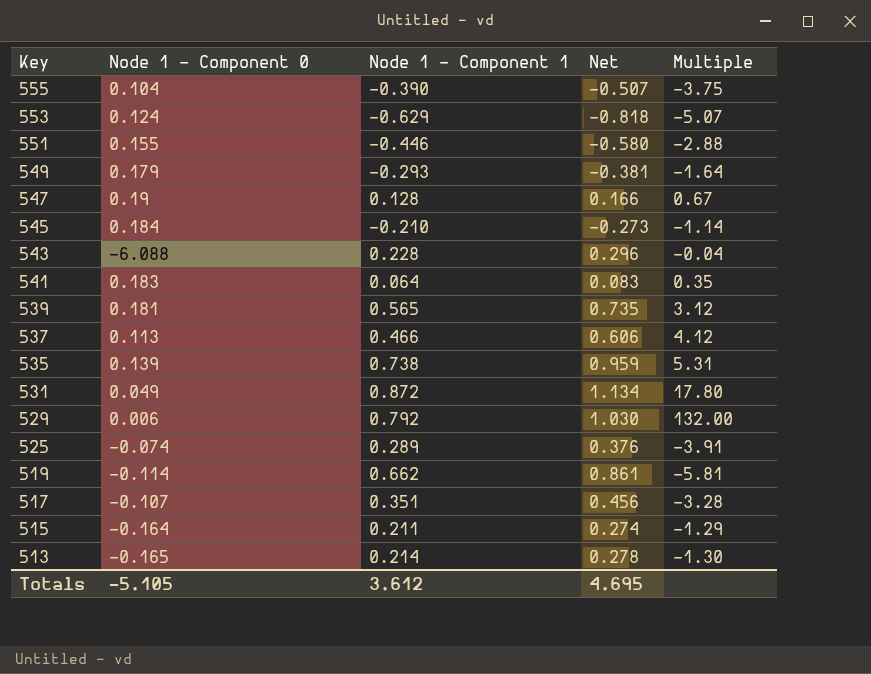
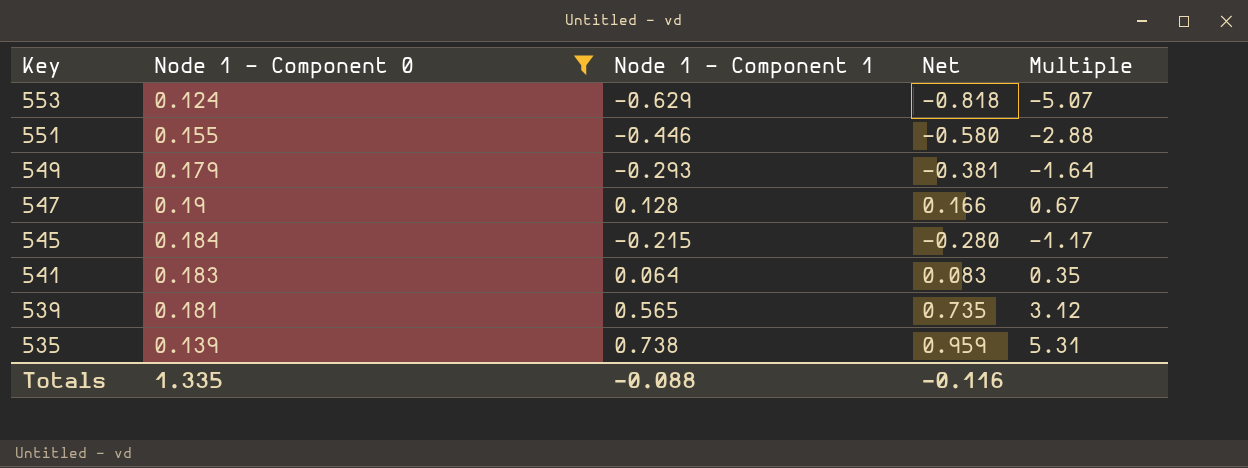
filter: none -> Node 1 - Component 0 >= 0.124
545 | Node 1 - Component 1: -0.210 -> -0.215
545 | Net: -0.273 -> -0.280
545 | Multiple: -1.14 -> -1.17
Totals | Node 1 - Component 0: -5.105 -> 1.335
Totals | Node 1 - Component 1: 3.612 -> -0.088
Totals | Net: 4.695 -> -0.116

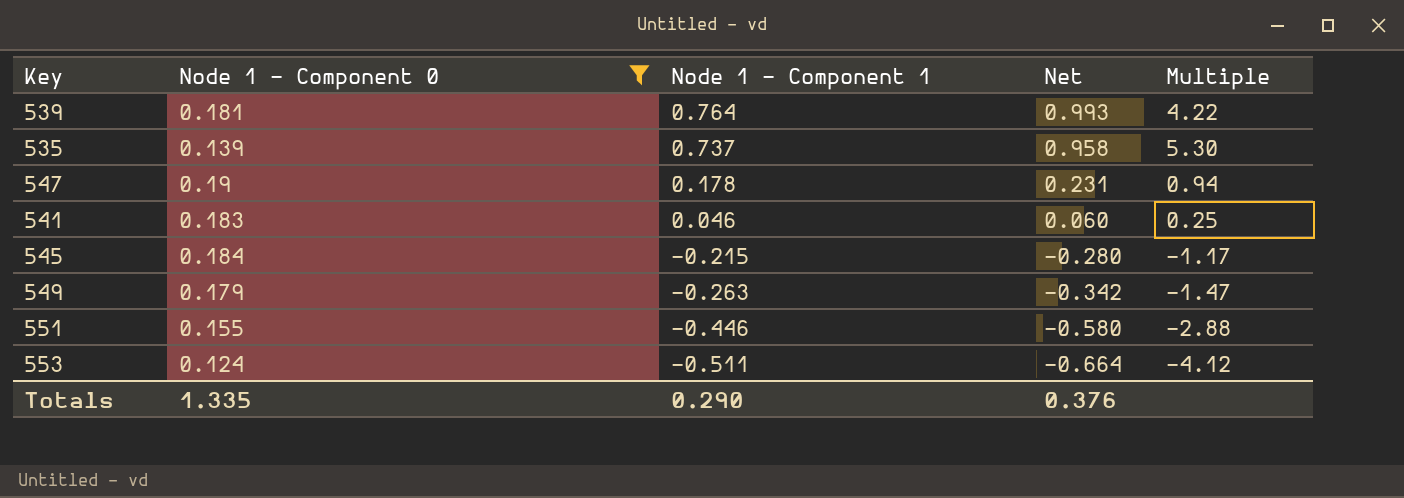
row order: Key descending -> Node 1 - Component 1 descending
539 | Node 1 - Component 1: 0.565 -> 0.764
539 | Net: 0.735 -> 0.993
539 | Multiple: 3.12 -> 4.22
535 | Node 1 - Component 1: 0.738 -> 0.737
535 | Net: 0.959 -> 0.958
535 | Multiple: 5.31 -> 5.30
547 | Node 1 - Component 1: 0.128 -> 0.178
547 | Net: 0.166 -> 0.231
547 | Multiple: 0.67 -> 0.94
541 | Node 1 - Component 1: 0.064 -> 0.046
541 | Net: 0.083 -> 0.060
541 | Multiple: 0.35 -> 0.25
549 | Node 1 - Component 1: -0.293 -> -0.263
549 | Net: -0.381 -> -0.342
549 | Multiple: -1.64 -> -1.47
553 | Node 1 - Component 1: -0.629 -> -0.511
553 | Net: -0.818 -> -0.664
553 | Multiple: -5.07 -> -4.12
Totals | Node 1 - Component 1: -0.088 -> 0.290
Totals | Net: -0.116 -> 0.376

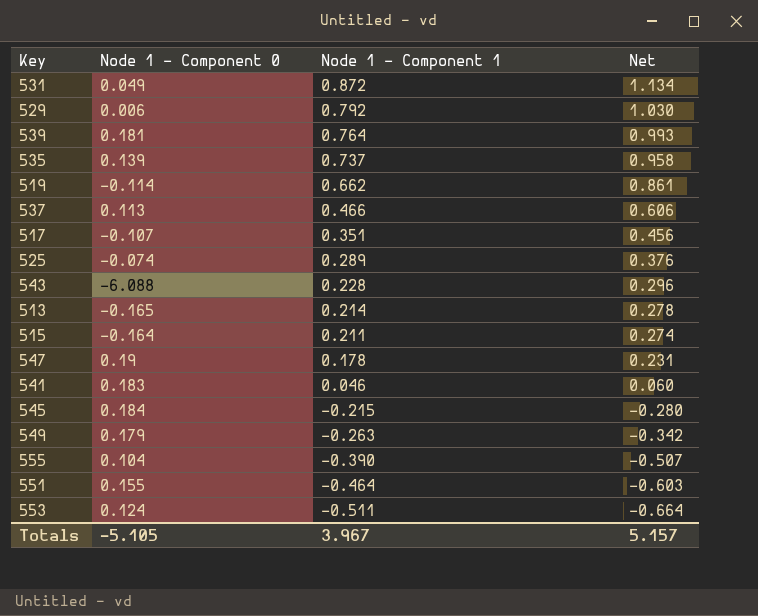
filter: Node 1 - Component 0 >= 0.124 -> none
column Multiple | formula: [Node 1 - Component 1] / [Node 1 - Component 0] -> none
551 | Node 1 - Component 1: -0.446 -> -0.464
551 | Net: -0.580 -> -0.603
Totals | Node 1 - Component 0: 1.335 -> -5.105
Totals | Node 1 - Component 1: 0.290 -> 3.967
Totals | Net: 0.376 -> 5.157

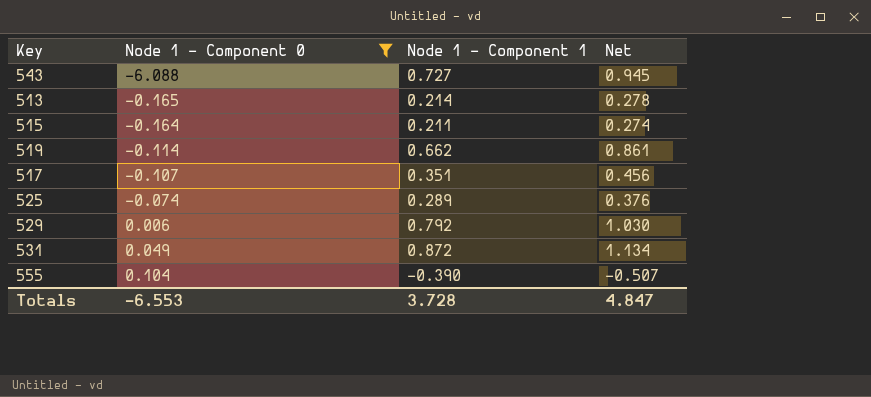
filter: none -> Node 1 - Component 0 <= 0.104
row order: Node 1 - Component 1 descending -> Node 1 - Component 0 ascending
543 | Node 1 - Component 1: 0.228 -> 0.727
543 | Net: 0.296 -> 0.945
Totals | Node 1 - Component 0: -5.105 -> -6.553
Totals | Node 1 - Component 1: 3.967 -> 3.728
Totals | Net: 5.157 -> 4.847

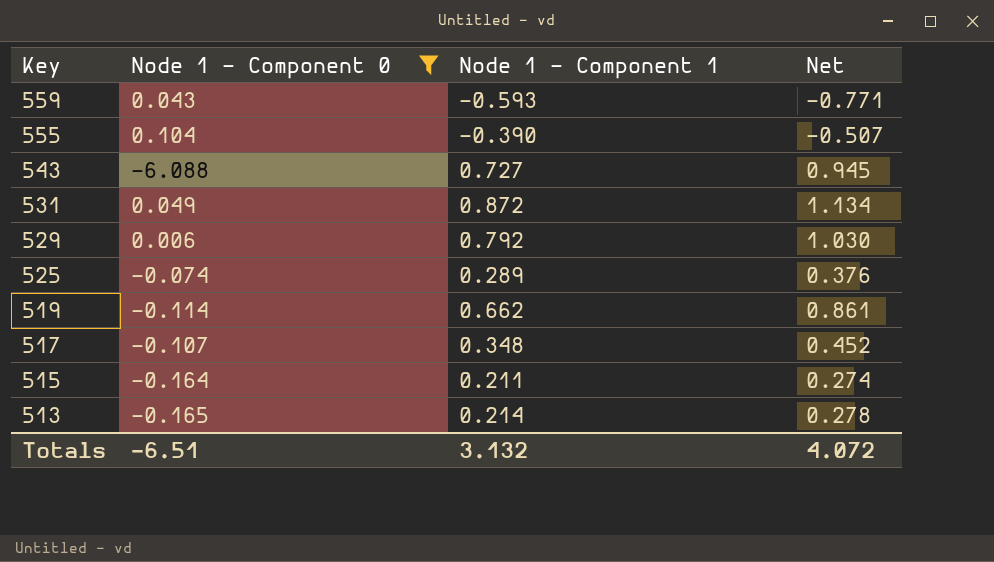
row order: Node 1 - Component 0 ascending -> Key descending
row 559: none -> 0.043 | -0.593 | -0.771
517 | Node 1 - Component 1: 0.351 -> 0.348
517 | Net: 0.456 -> 0.452
Totals | Node 1 - Component 0: -6.553 -> -6.51
Totals | Node 1 - Component 1: 3.728 -> 3.132
Totals | Net: 4.847 -> 4.072

